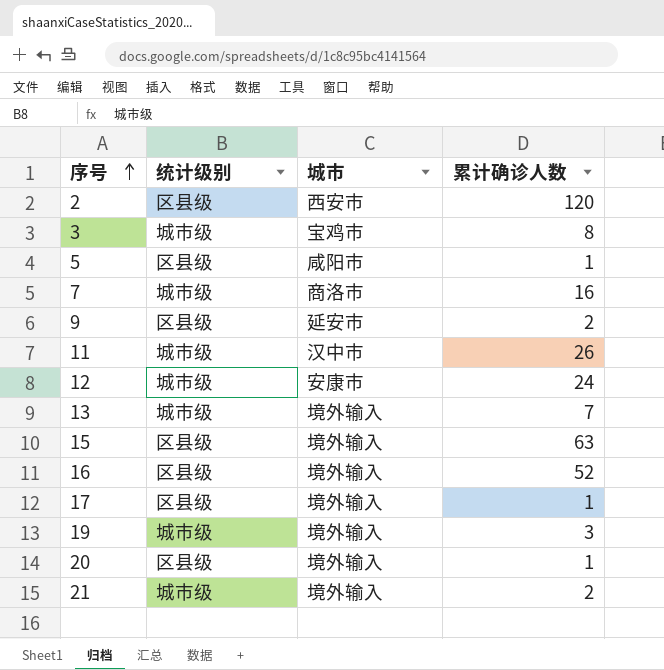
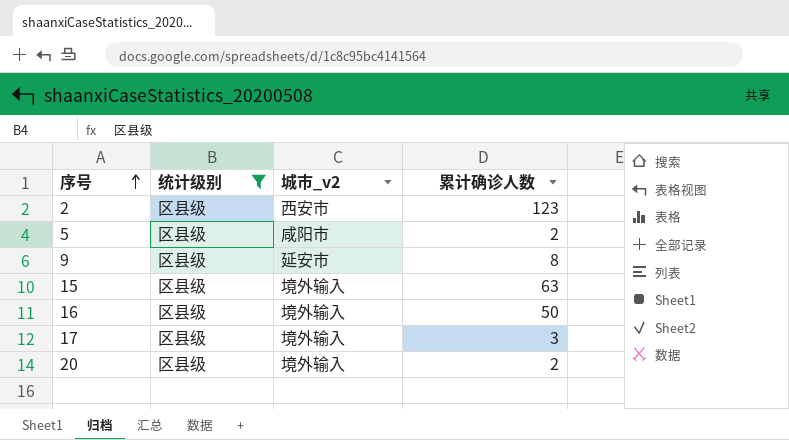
filter: none -> 统计级别 = 区县级
column name: 城市 -> 城市_v2
2 | 累计确诊人数: 120 -> 123
5 | 累计确诊人数: 1 -> 2
9 | 累计确诊人数: 2 -> 8
16 | 累计确诊人数: 52 -> 50
17 | 累计确诊人数: 1 -> 3
20 | 累计确诊人数: 1 -> 2

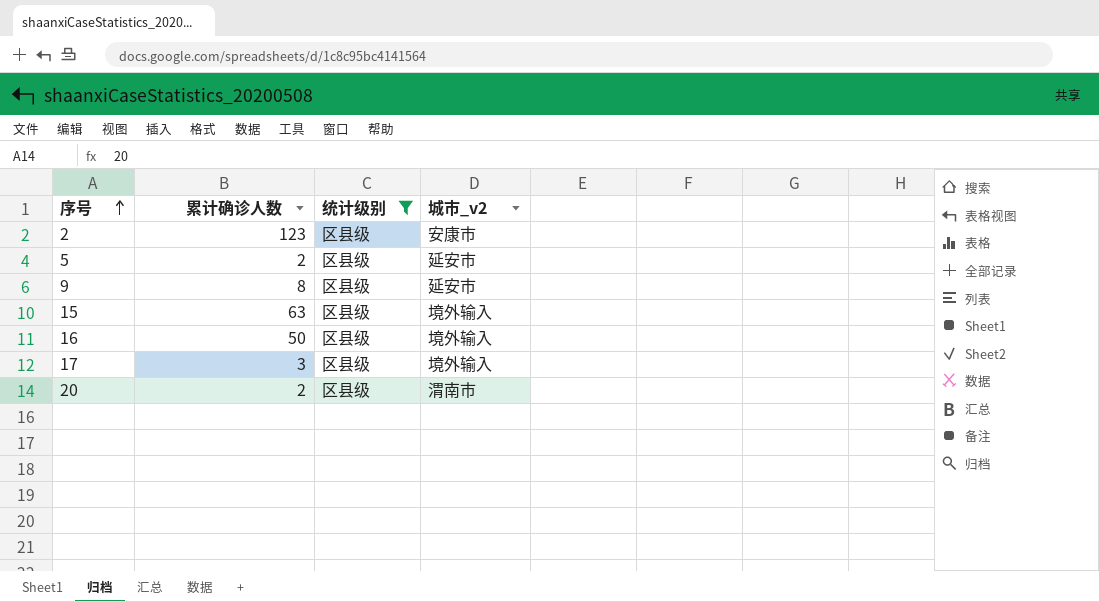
column 累计确诊人数 | position: 4 -> 2
2 | 城市_v2: 西安市 -> 安康市
5 | 城市_v2: 咸阳市 -> 延安市
20 | 城市_v2: 境外输入 -> 渭南市

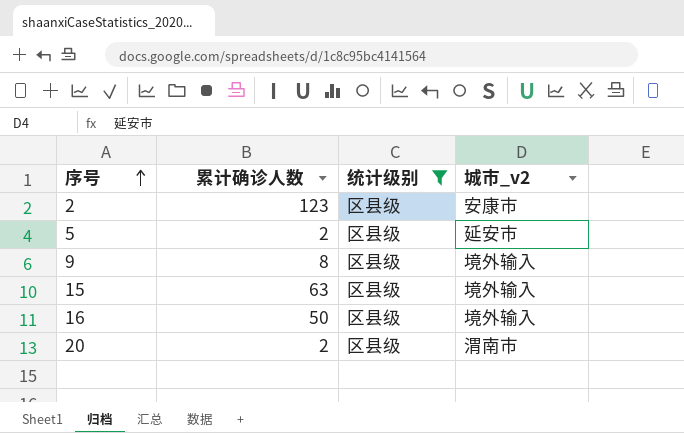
row 17: 3 | 区县级 | 境外输入 -> none
9 | 城市_v2: 延安市 -> 境外输入

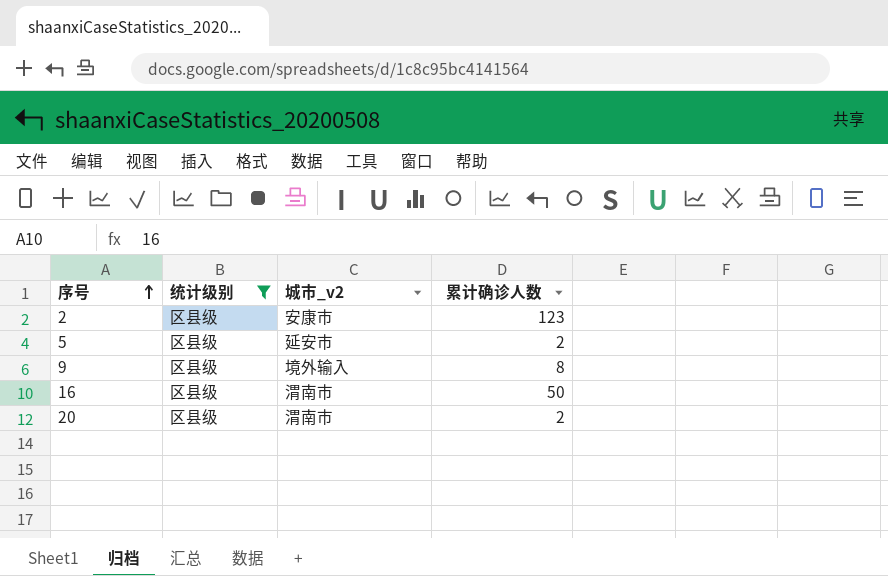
column 累计确诊人数 | position: 2 -> 4
row 15: 63 | 区县级 | 境外输入 -> none
16 | 城市_v2: 境外输入 -> 渭南市

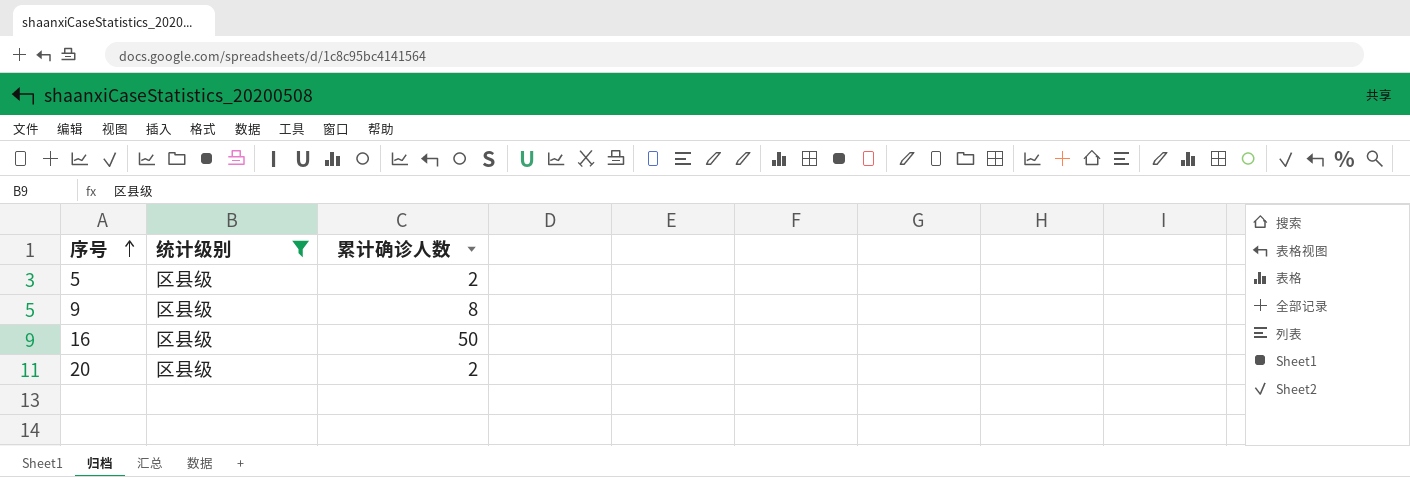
column 城市_v2 | position: 3 -> none
row 2: 区县级 | 安康市 | 123 -> none

